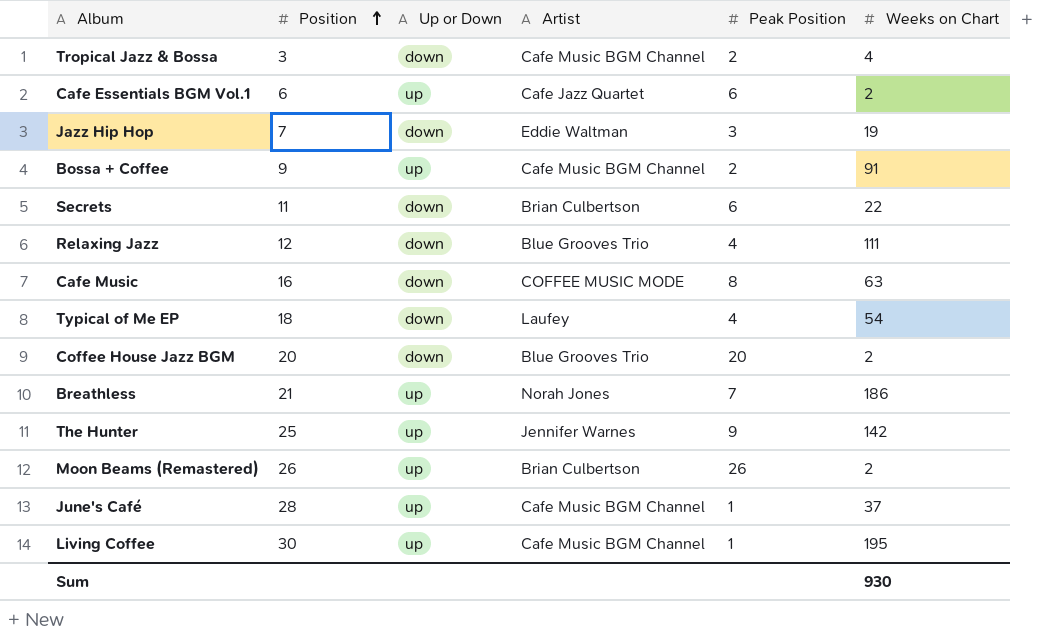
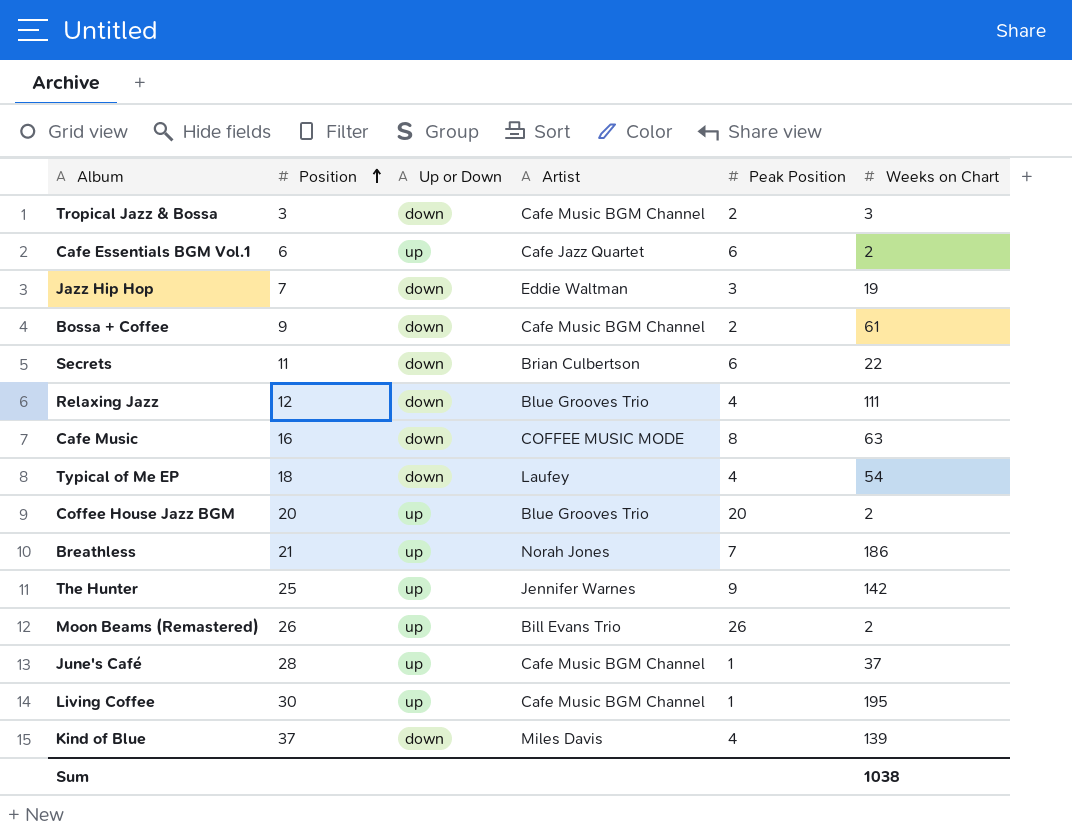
Tropical Jazz & Bossa | Weeks on Chart: 4 -> 3
Bossa + Coffee | Up or Down: up -> down
Bossa + Coffee | Weeks on Chart: 91 -> 61
Coffee House Jazz BGM | Up or Down: down -> up
Moon Beams (Remastered) | Artist: Brian Culbertson -> Bill Evans Trio
row Kind of Blue: none -> 37 | down | Miles Davis | 4 | 139
Sum | Weeks on Chart: 930 -> 1038

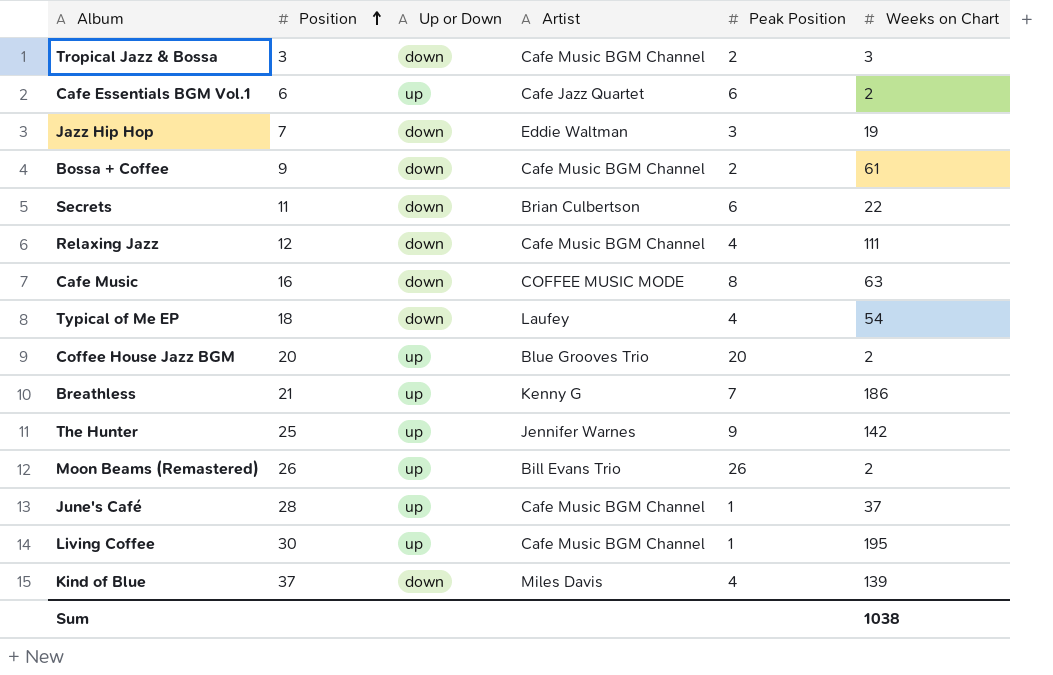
Relaxing Jazz | Artist: Blue Grooves Trio -> Cafe Music BGM Channel
Breathless | Artist: Norah Jones -> Kenny G

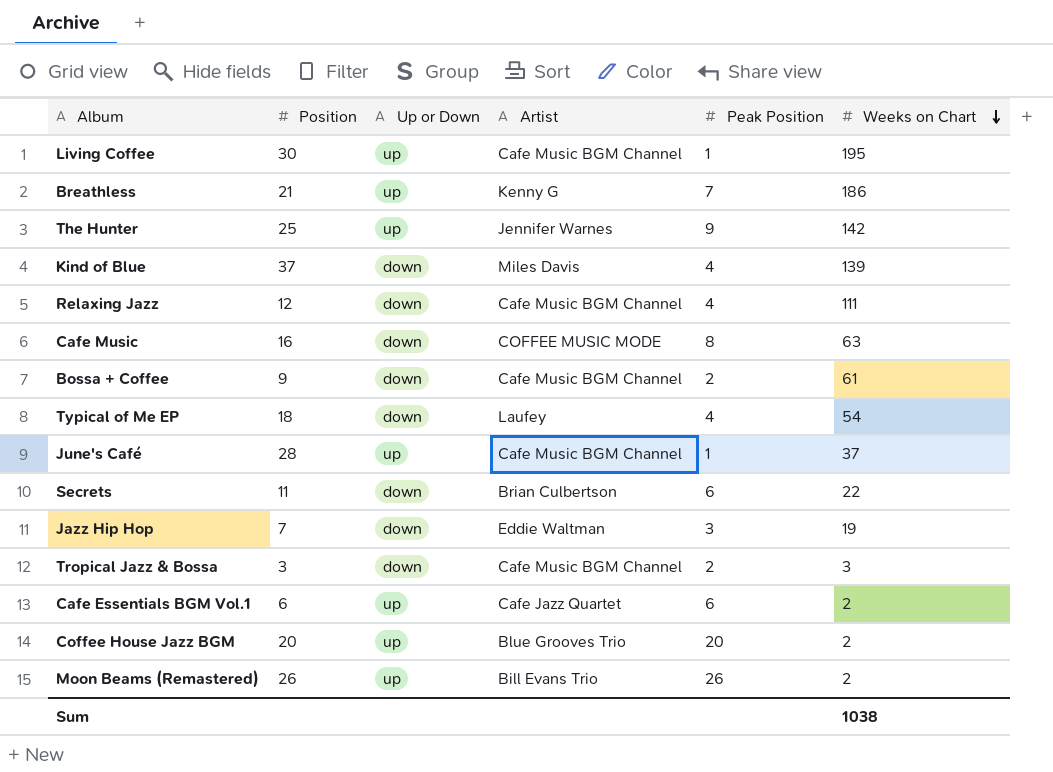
row order: Position ascending -> Weeks on Chart descending

